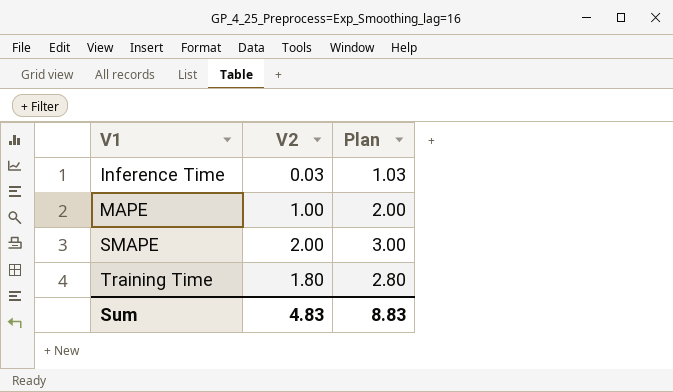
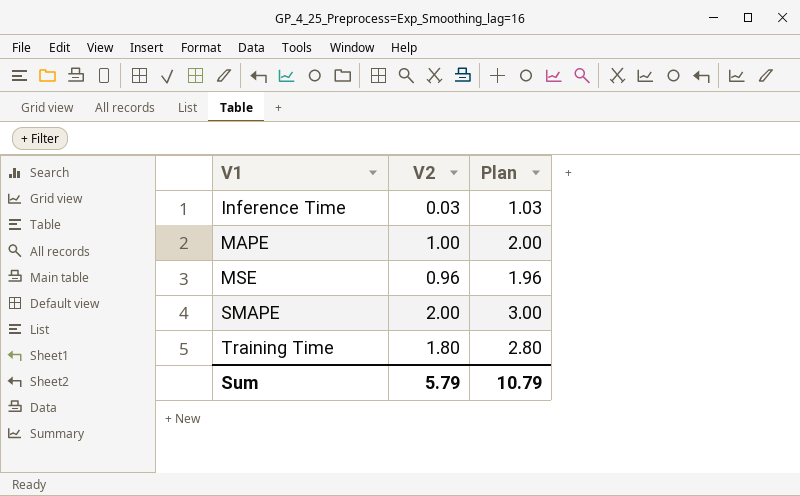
row MSE: none -> 0.96 | 1.96
Sum | V2: 4.83 -> 5.79
Sum | Plan: 8.83 -> 10.79

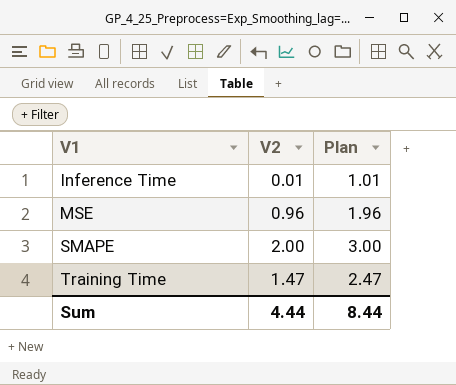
row MAPE: 1.00 | 2.00 -> none
Inference Time | V2: 0.03 -> 0.01
Inference Time | Plan: 1.03 -> 1.01
Training Time | V2: 1.80 -> 1.47
Training Time | Plan: 2.80 -> 2.47
Sum | V2: 5.79 -> 4.44
Sum | Plan: 10.79 -> 8.44

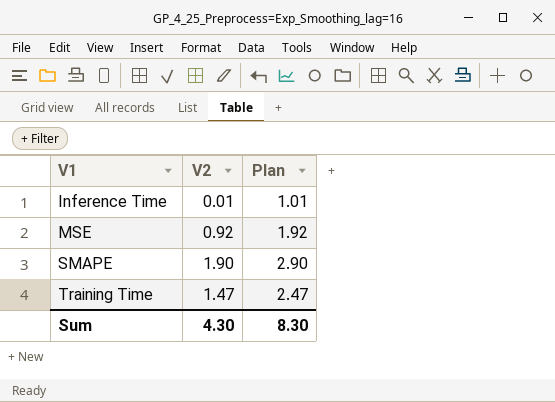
MSE | V2: 0.96 -> 0.92
MSE | Plan: 1.96 -> 1.92
SMAPE | V2: 2.00 -> 1.90
SMAPE | Plan: 3.00 -> 2.90
Sum | V2: 4.44 -> 4.30
Sum | Plan: 8.44 -> 8.30

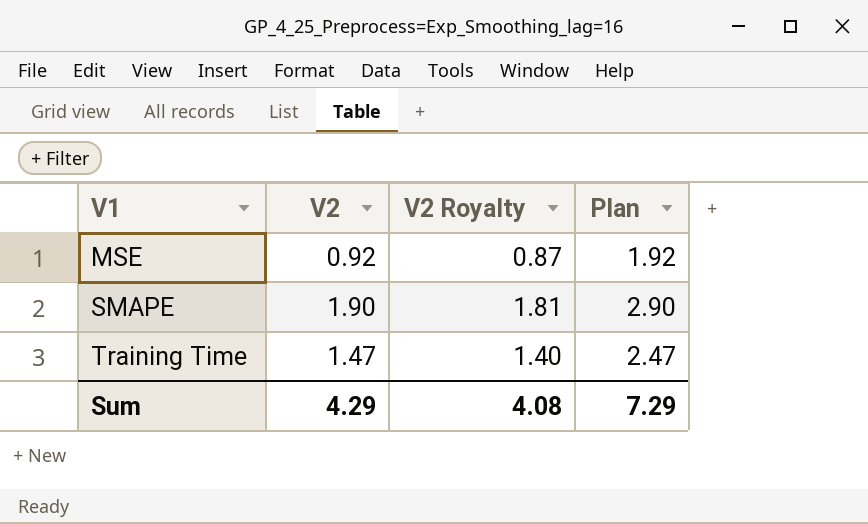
column V2 Royalty | formula: none -> [V2] * 0.95
row Inference Time: 0.01 | 1.01 -> none
Sum | V2: 4.30 -> 4.29
Sum | Plan: 8.30 -> 7.29

